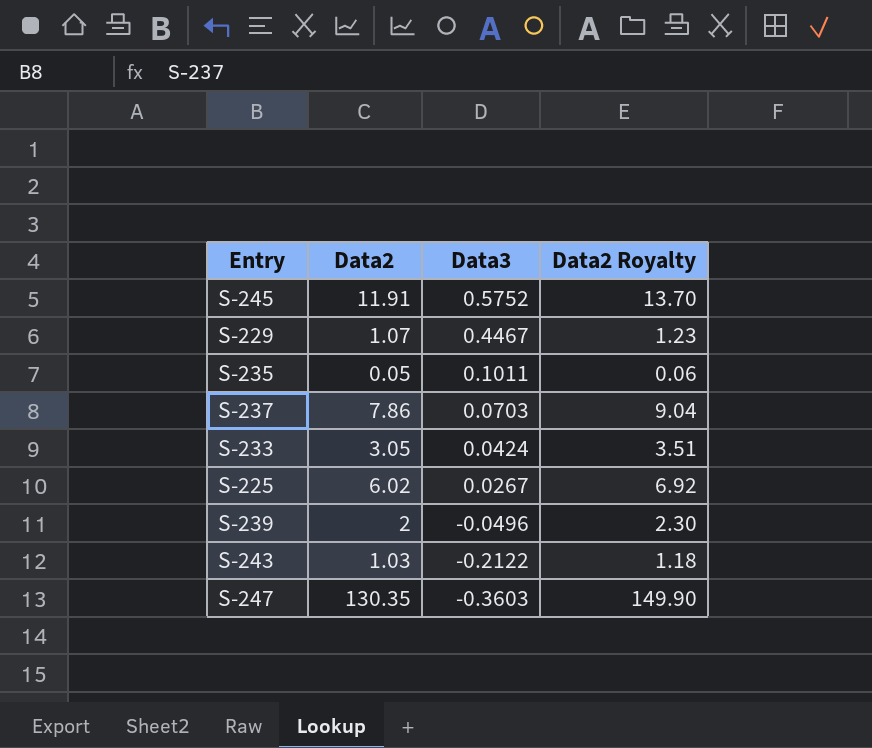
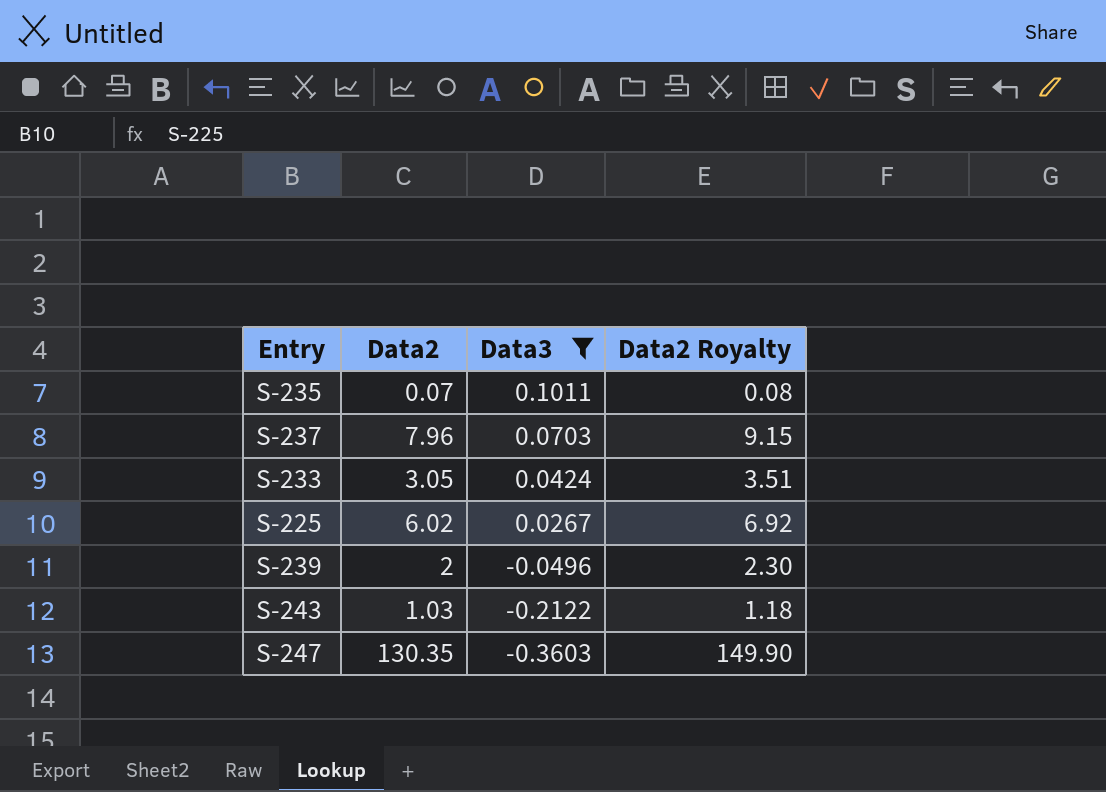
filter: none -> Data3 <= 0.1011
S-235 | Data2: 0.05 -> 0.07
S-235 | Data2 Royalty: 0.06 -> 0.08
S-237 | Data2: 7.86 -> 7.96
S-237 | Data2 Royalty: 9.04 -> 9.15

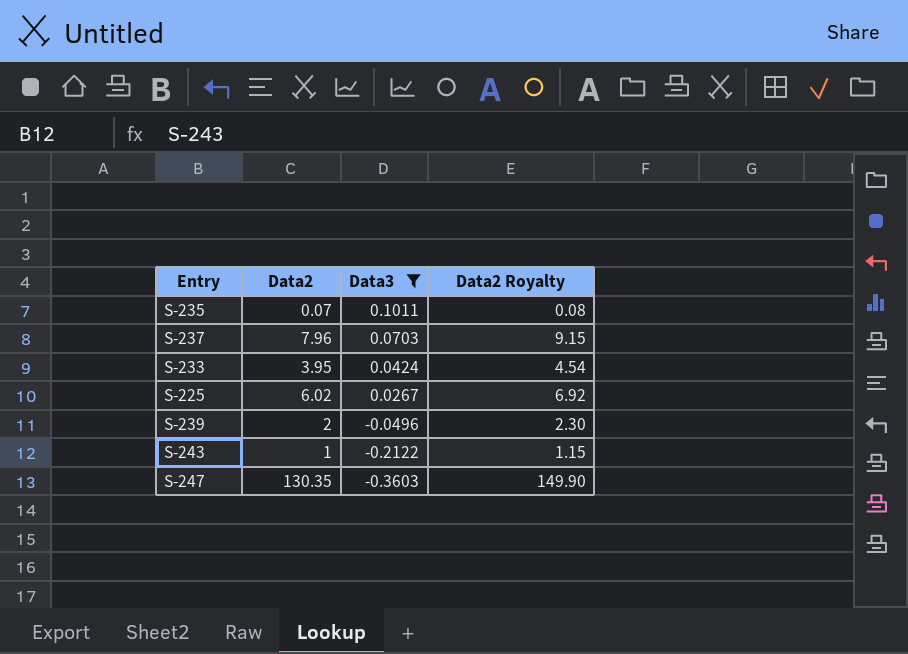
S-233 | Data2: 3.05 -> 3.95
S-233 | Data2 Royalty: 3.51 -> 4.54
S-243 | Data2: 1.03 -> 1
S-243 | Data2 Royalty: 1.18 -> 1.15

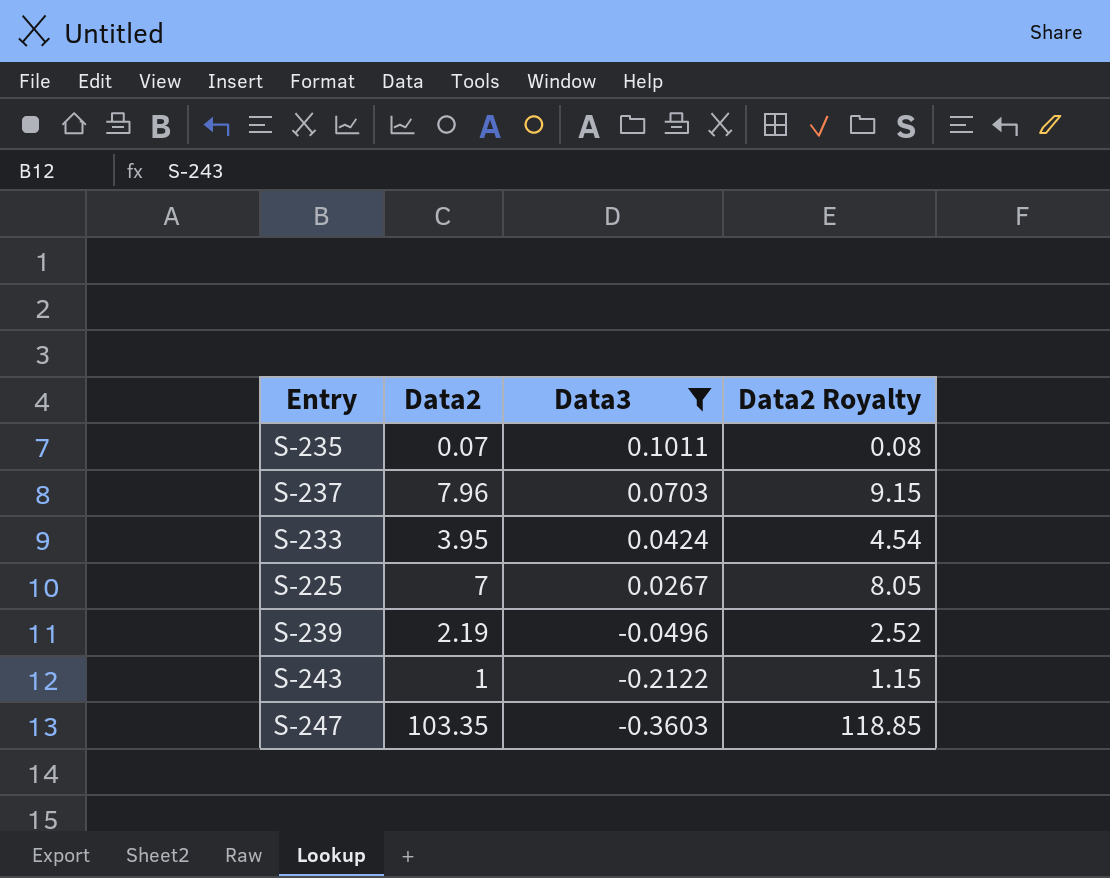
S-225 | Data2: 6.02 -> 7
S-225 | Data2 Royalty: 6.92 -> 8.05
S-239 | Data2: 2 -> 2.19
S-239 | Data2 Royalty: 2.30 -> 2.52
S-247 | Data2: 130.35 -> 103.35
S-247 | Data2 Royalty: 149.90 -> 118.85

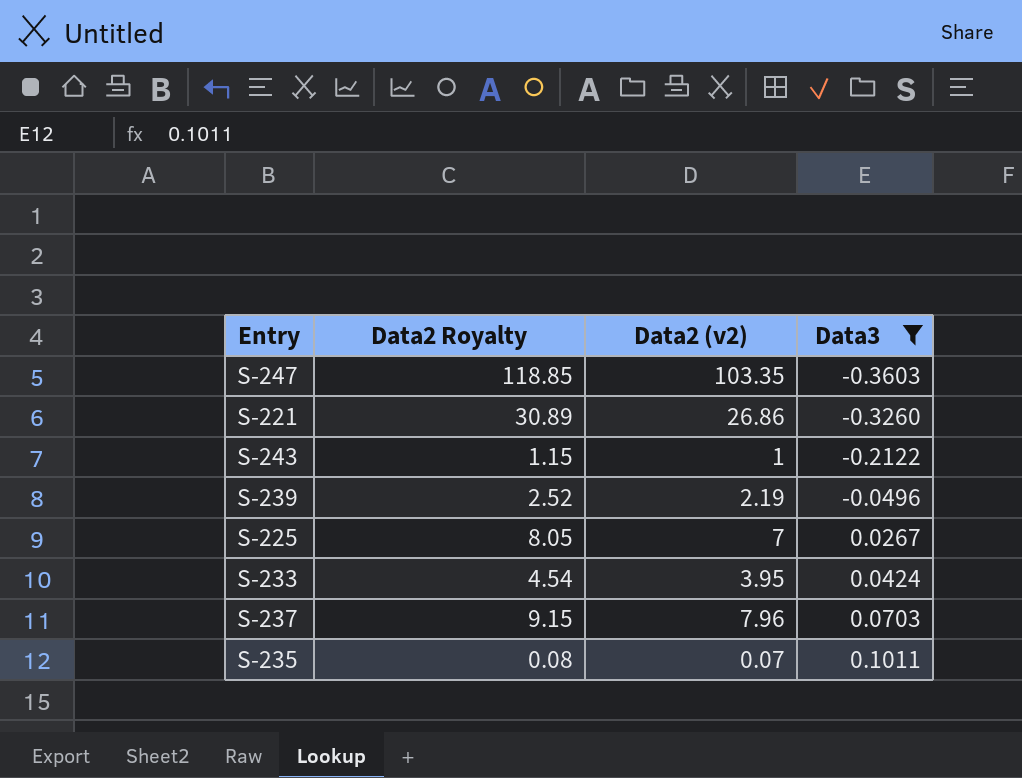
row order: Data3 descending -> Data3 ascending
column Data2 Royalty | position: 4 -> 2
column name: Data2 -> Data2 (v2)
row S-221: none -> 30.89 | 26.86 | -0.3260

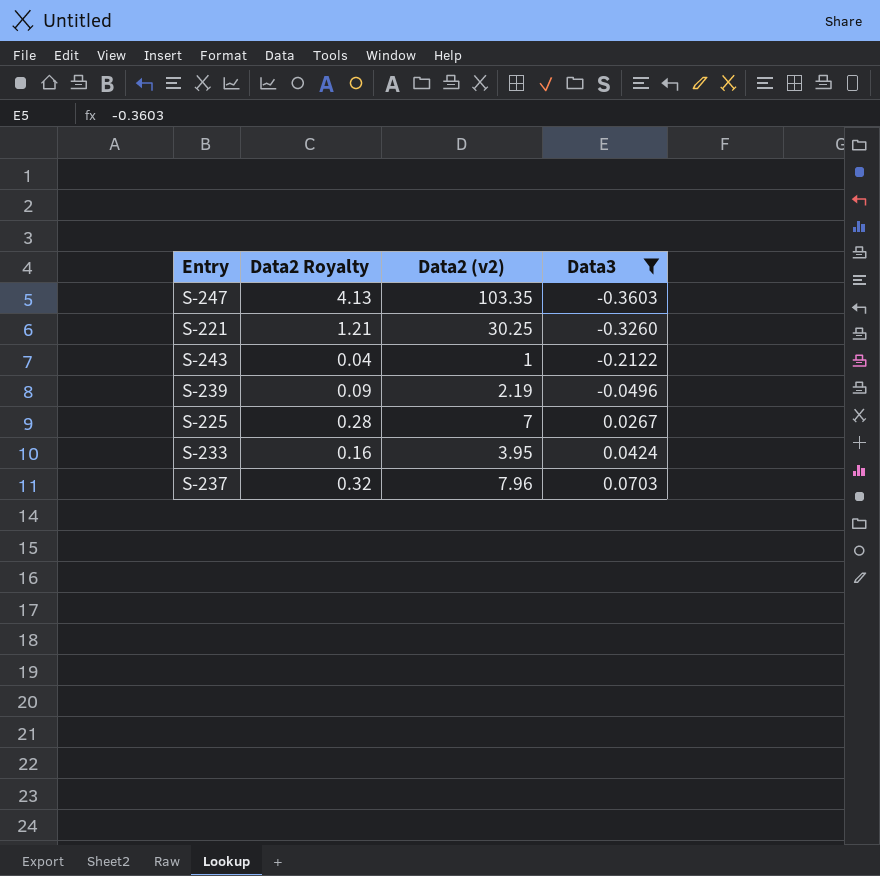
column Data2 Royalty | formula: [Data2 (v2)] * 1.15 -> [Data2 (v2)] * 0.04
row S-235: 0.08 | 0.07 | 0.1011 -> none
S-221 | Data2 (v2): 26.86 -> 30.25

